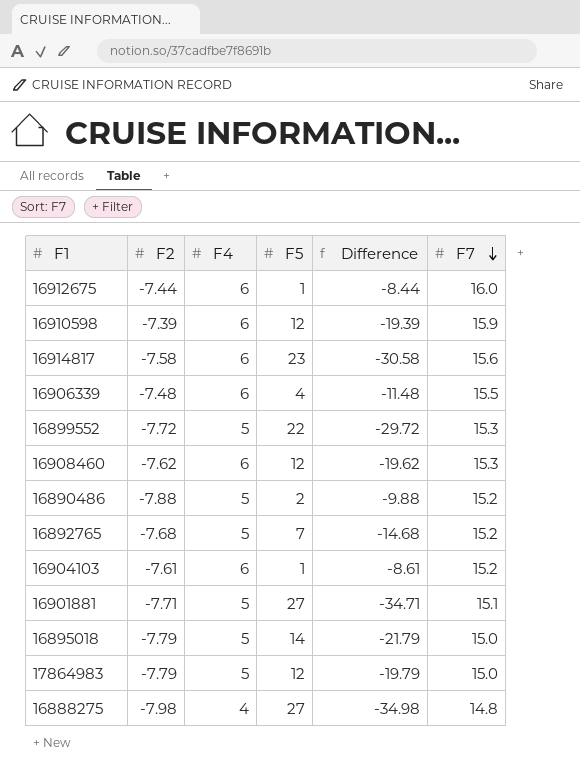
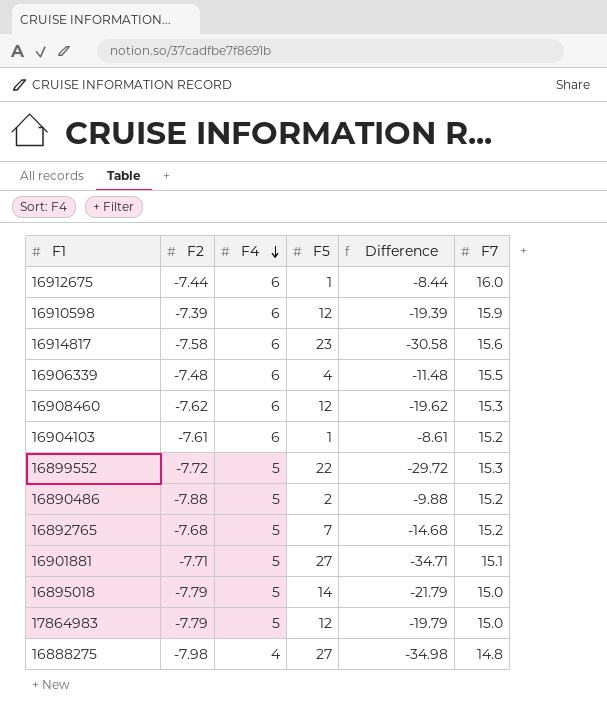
row order: F7 descending -> F4 descending

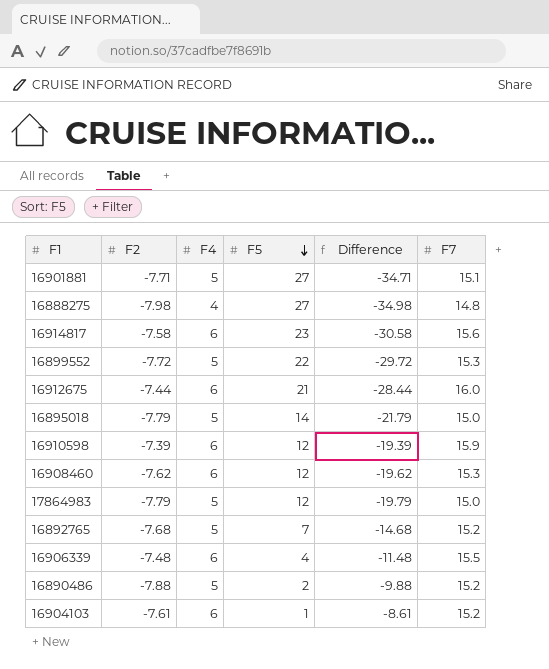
row order: F4 descending -> F5 descending
16912675 | F5: 1 -> 21
16912675 | Difference: -8.44 -> -28.44

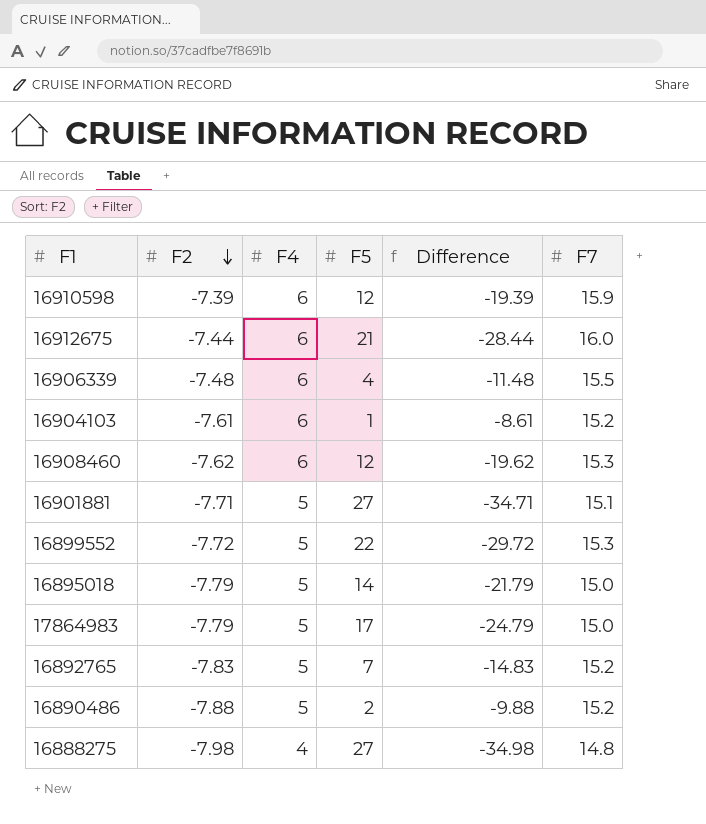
row order: F5 descending -> F2 descending
row 16914817: -7.58 | 6 | 23 | -30.58 | 15.6 -> none
17864983 | F5: 12 -> 17
17864983 | Difference: -19.79 -> -24.79
16892765 | F2: -7.68 -> -7.83
16892765 | Difference: -14.68 -> -14.83

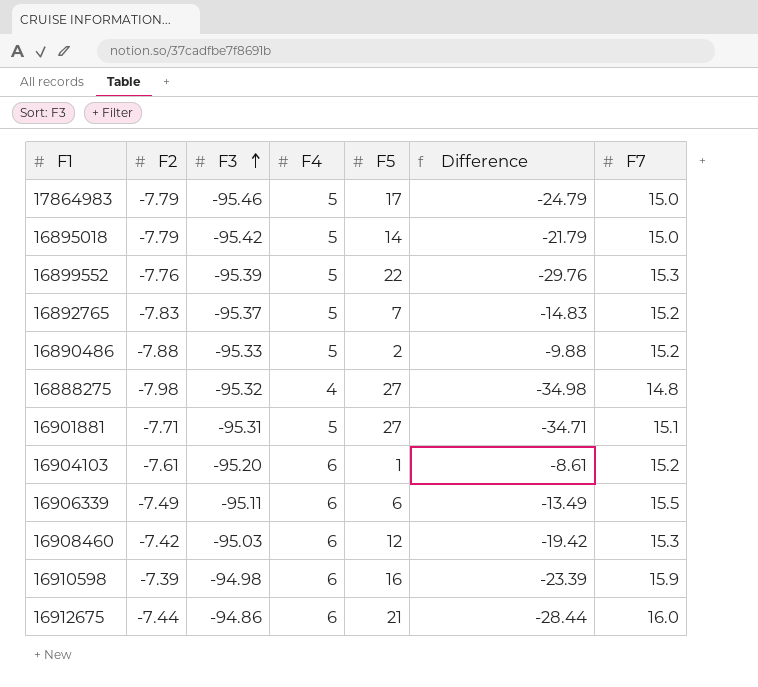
row order: F2 descending -> F3 ascending
column F3 | position: none -> 3
16899552 | F2: -7.72 -> -7.76
16899552 | Difference: -29.72 -> -29.76
16906339 | F2: -7.48 -> -7.49
16906339 | F5: 4 -> 6
16906339 | Difference: -11.48 -> -13.49
16908460 | F2: -7.62 -> -7.42
16908460 | Difference: -19.62 -> -19.42
16910598 | F5: 12 -> 16
16910598 | Difference: -19.39 -> -23.39

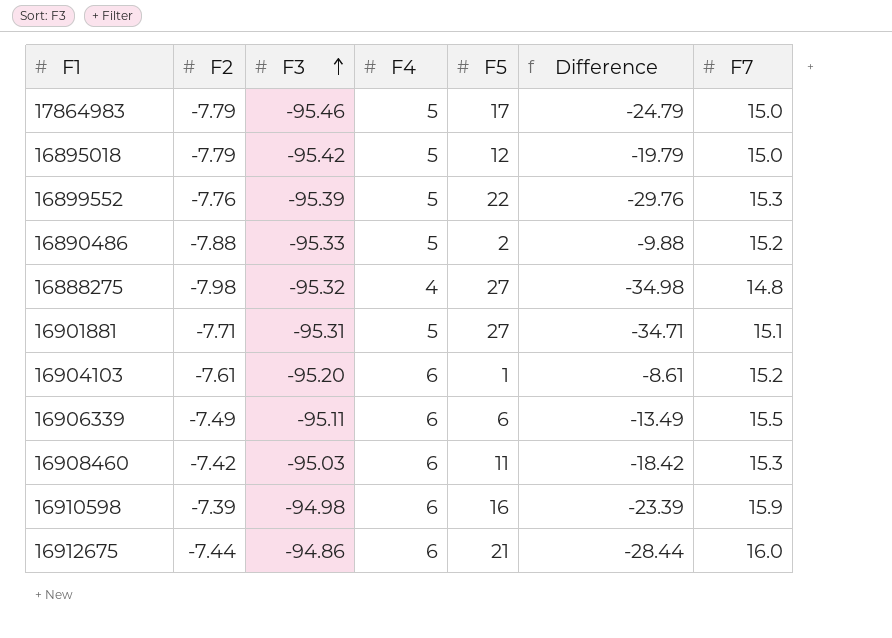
row 16892765: -7.83 | -95.37 | 5 | 7 | -14.83 | 15.2 -> none
16895018 | F5: 14 -> 12
16895018 | Difference: -21.79 -> -19.79
16908460 | F5: 12 -> 11
16908460 | Difference: -19.42 -> -18.42

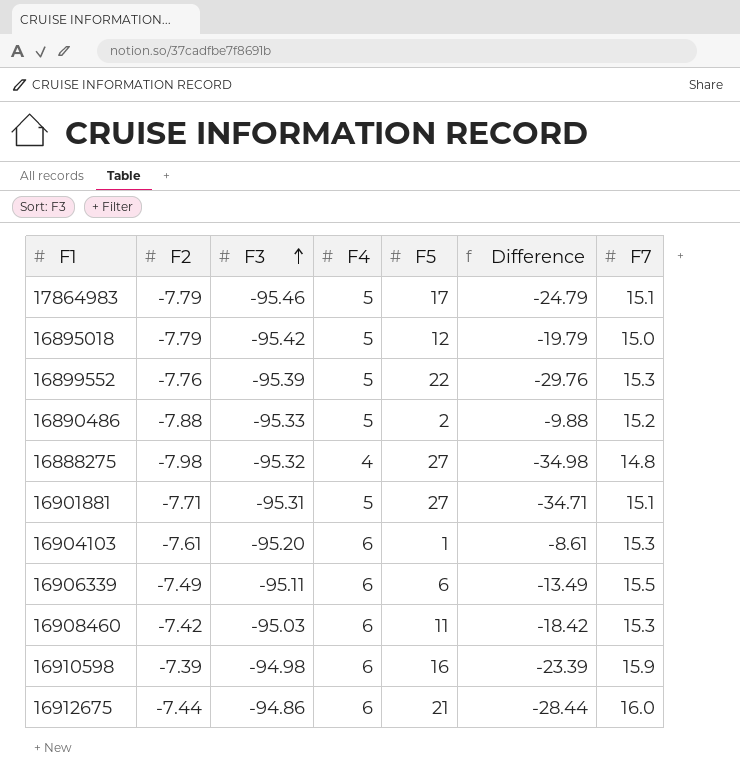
17864983 | F7: 15.0 -> 15.1
16904103 | F7: 15.2 -> 15.3

